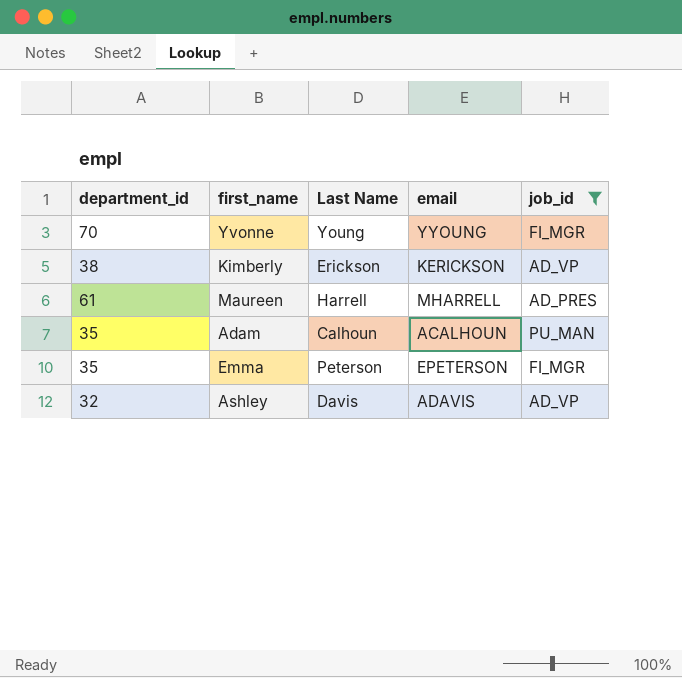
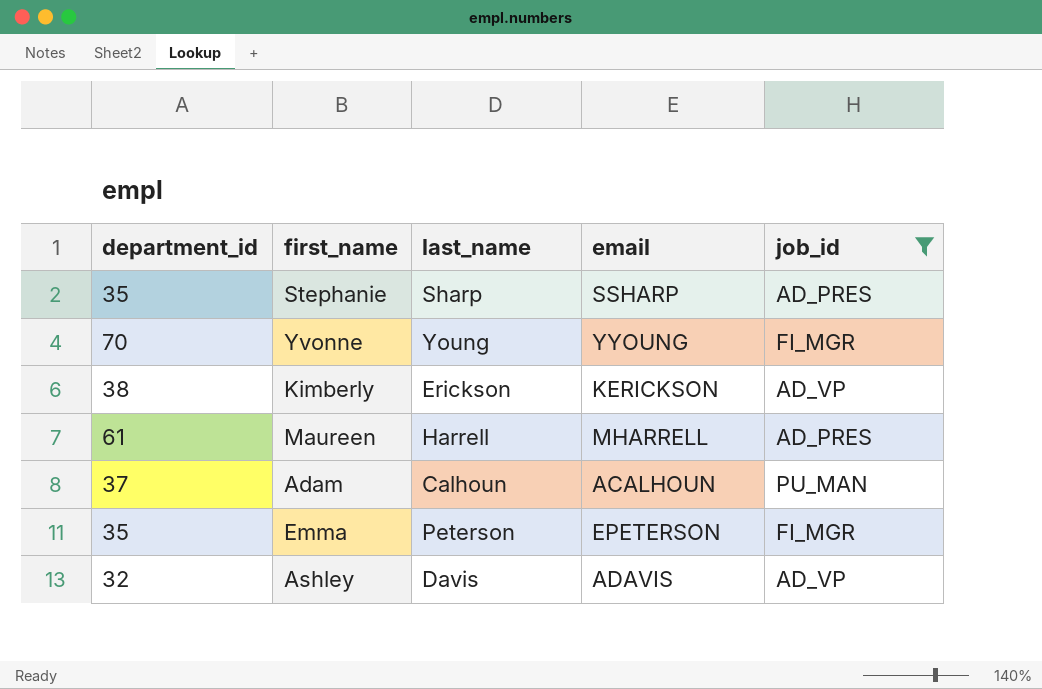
column name: Last Name -> last_name
row Stephanie: none -> 35 | Sharp | SSHARP | AD_PRES
Adam | department_id: 35 -> 37

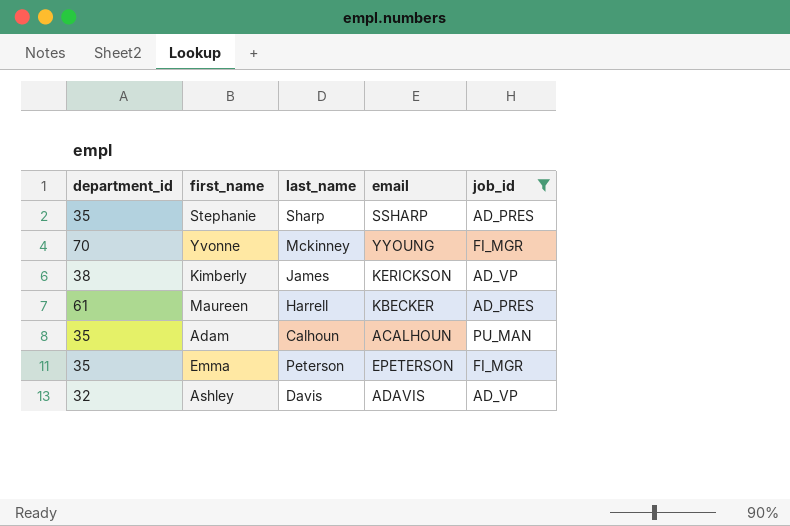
Yvonne | last_name: Young -> Mckinney
Kimberly | last_name: Erickson -> James
Maureen | email: MHARRELL -> KBECKER
Adam | department_id: 37 -> 35

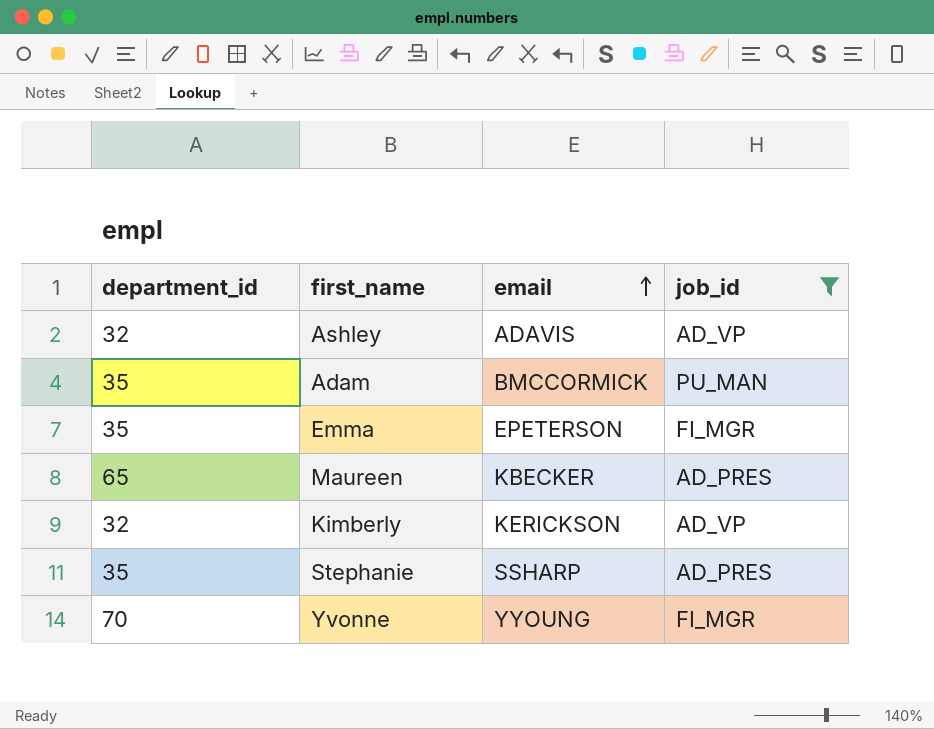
row order: none -> email ascending
column last_name | position: 3 -> none
Adam | email: ACALHOUN -> BMCCORMICK
Maureen | department_id: 61 -> 65
Kimberly | department_id: 38 -> 32

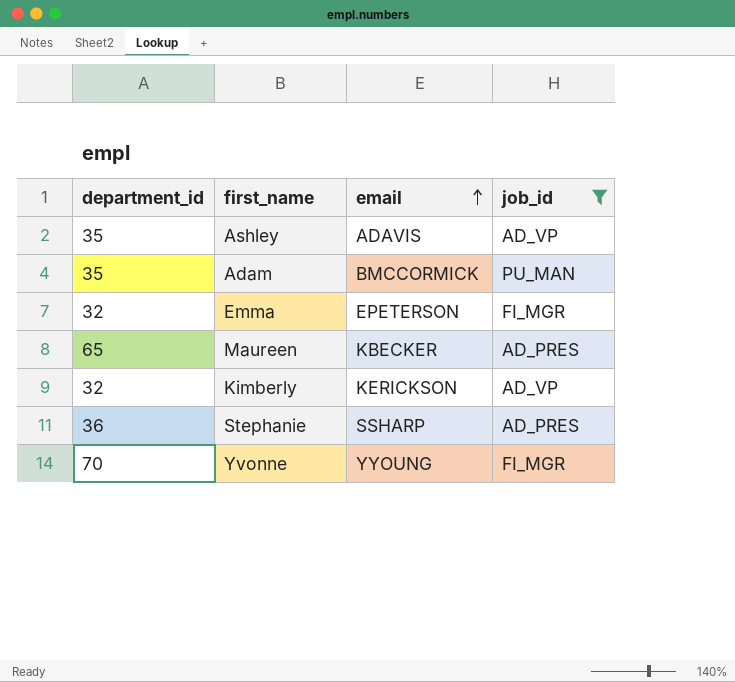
Ashley | department_id: 32 -> 35
Emma | department_id: 35 -> 32
Stephanie | department_id: 35 -> 36

